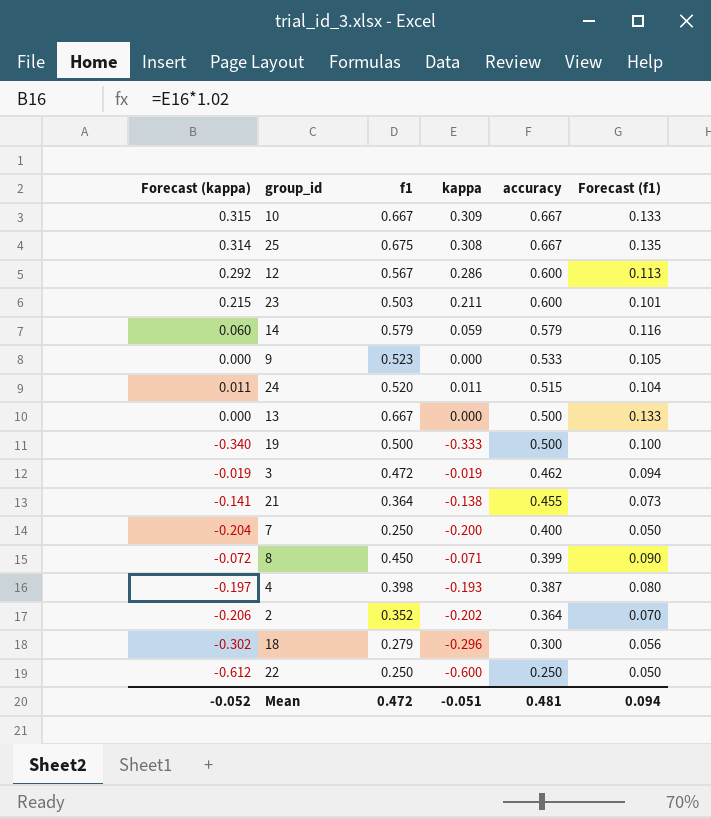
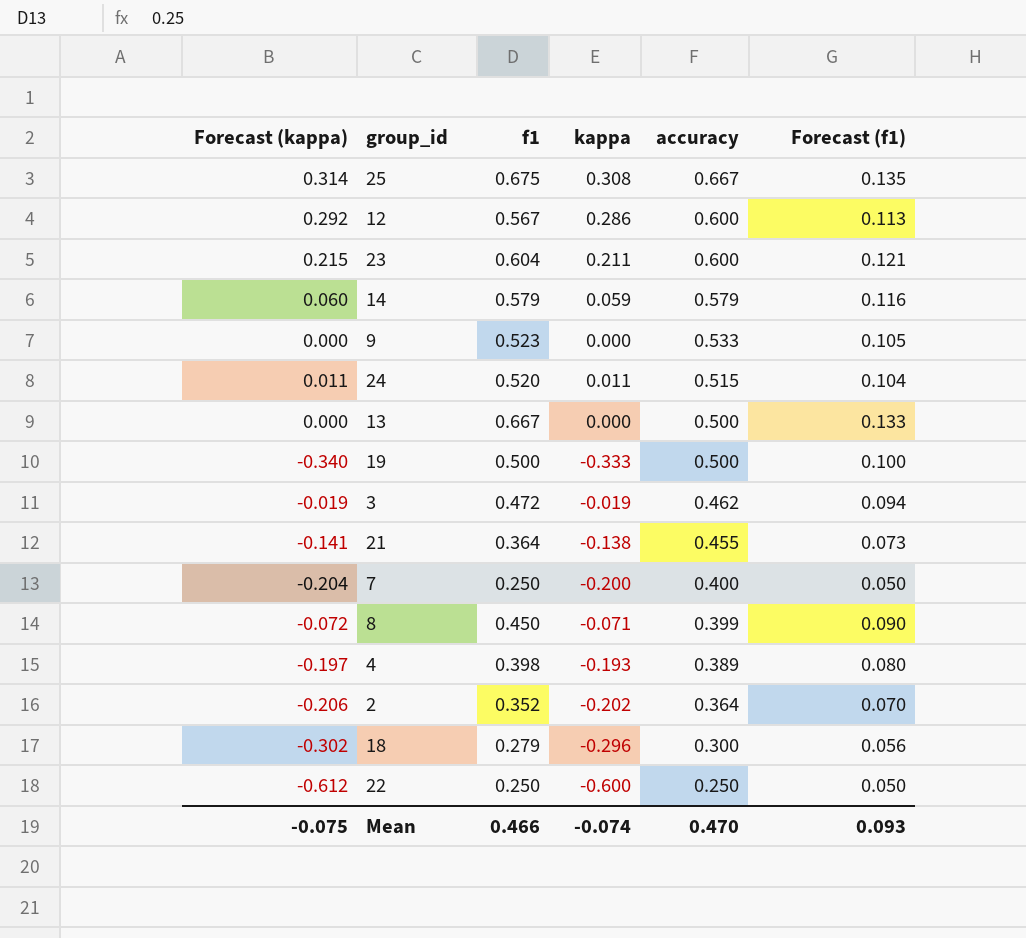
row 10: 0.315 | 0.667 | 0.309 | 0.667 | 0.133 -> none
23 | f1: 0.503 -> 0.604
23 | Forecast (f1): 0.101 -> 0.121
4 | accuracy: 0.387 -> 0.389
Mean | Forecast (kappa): -0.052 -> -0.075
Mean | f1: 0.472 -> 0.466
Mean | kappa: -0.051 -> -0.074
Mean | accuracy: 0.481 -> 0.470
Mean | Forecast (f1): 0.094 -> 0.093

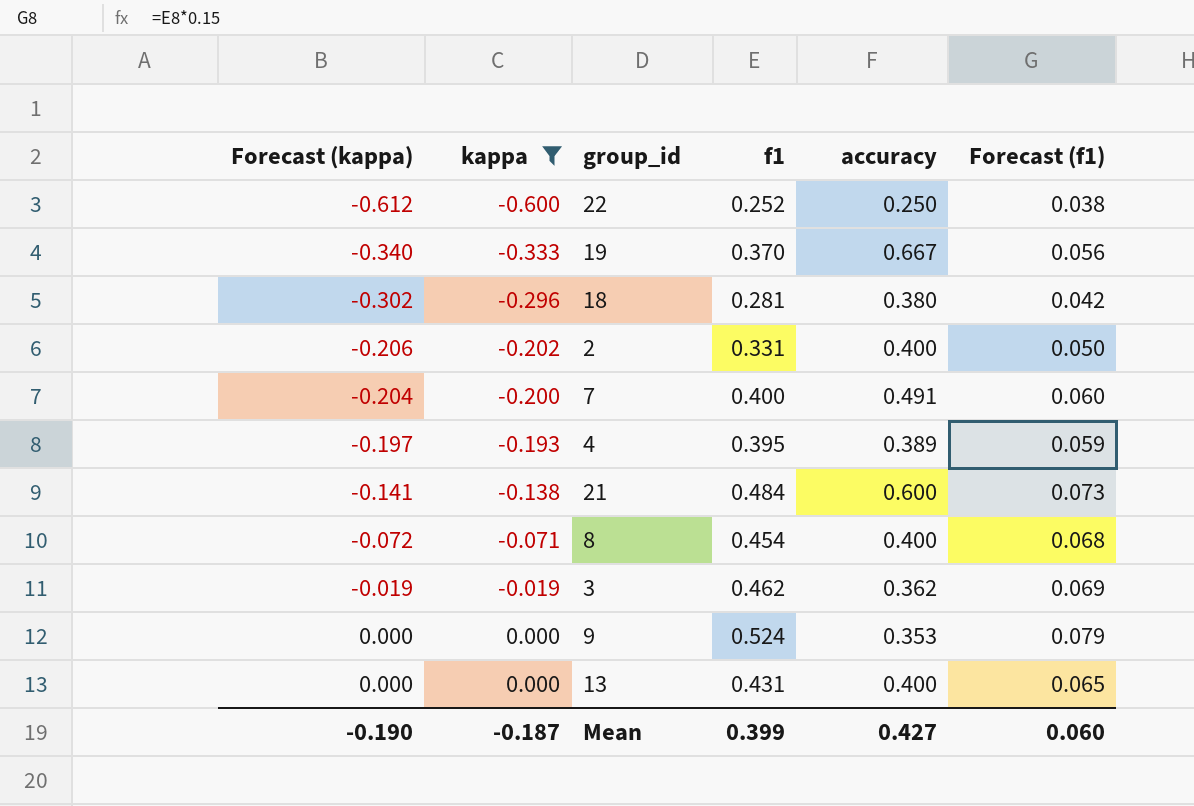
filter: none -> kappa <= 0.000
row order: accuracy descending -> Forecast (kappa) ascending
column kappa | position: 4 -> 2
column Forecast (f1) | formula: [f1] * 0.2 -> [f1] * 0.15
22 | f1: 0.250 -> 0.252
19 | f1: 0.500 -> 0.370
19 | accuracy: 0.500 -> 0.667
18 | f1: 0.279 -> 0.281
18 | accuracy: 0.300 -> 0.380
2 | f1: 0.352 -> 0.331
2 | accuracy: 0.364 -> 0.400
7 | f1: 0.250 -> 0.400
7 | accuracy: 0.400 -> 0.491
4 | f1: 0.398 -> 0.395
21 | f1: 0.364 -> 0.484
21 | accuracy: 0.455 -> 0.600
8 | f1: 0.450 -> 0.454
8 | accuracy: 0.399 -> 0.400
3 | f1: 0.472 -> 0.462
3 | accuracy: 0.462 -> 0.362
9 | f1: 0.523 -> 0.524
9 | accuracy: 0.533 -> 0.353
13 | f1: 0.667 -> 0.431
13 | accuracy: 0.500 -> 0.400
Mean | Forecast (kappa): -0.075 -> -0.190
Mean | kappa: -0.074 -> -0.187
Mean | f1: 0.466 -> 0.399
Mean | accuracy: 0.470 -> 0.427
Mean | Forecast (f1): 0.093 -> 0.060

